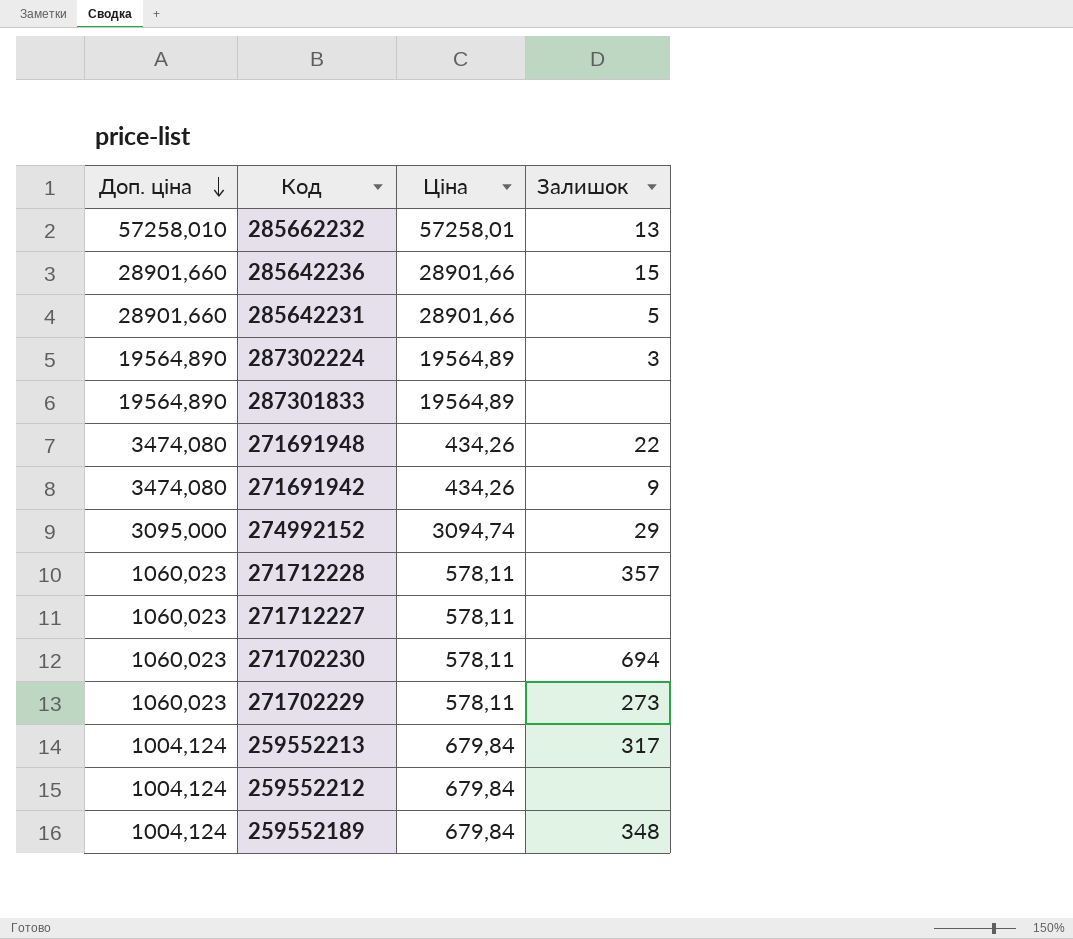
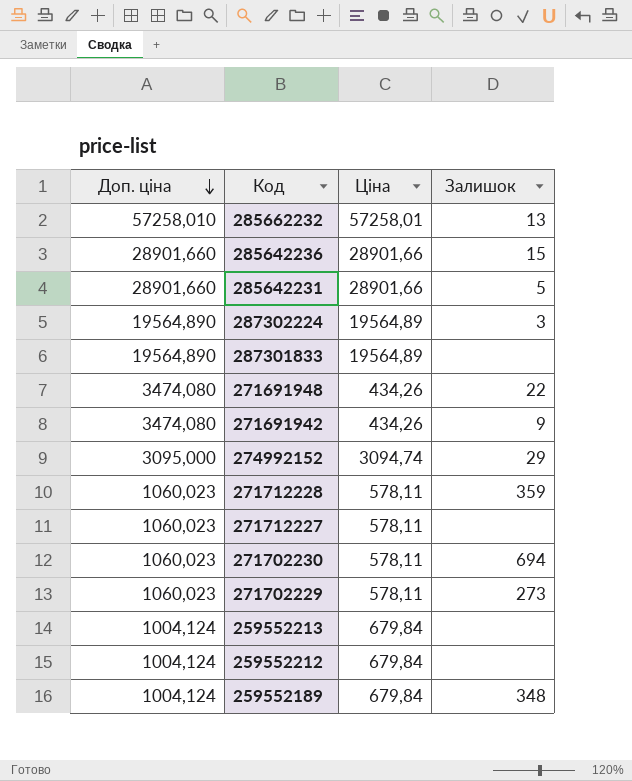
271712228 | Залишок: 357 -> 359
259552213 | Залишок: 317 -> none

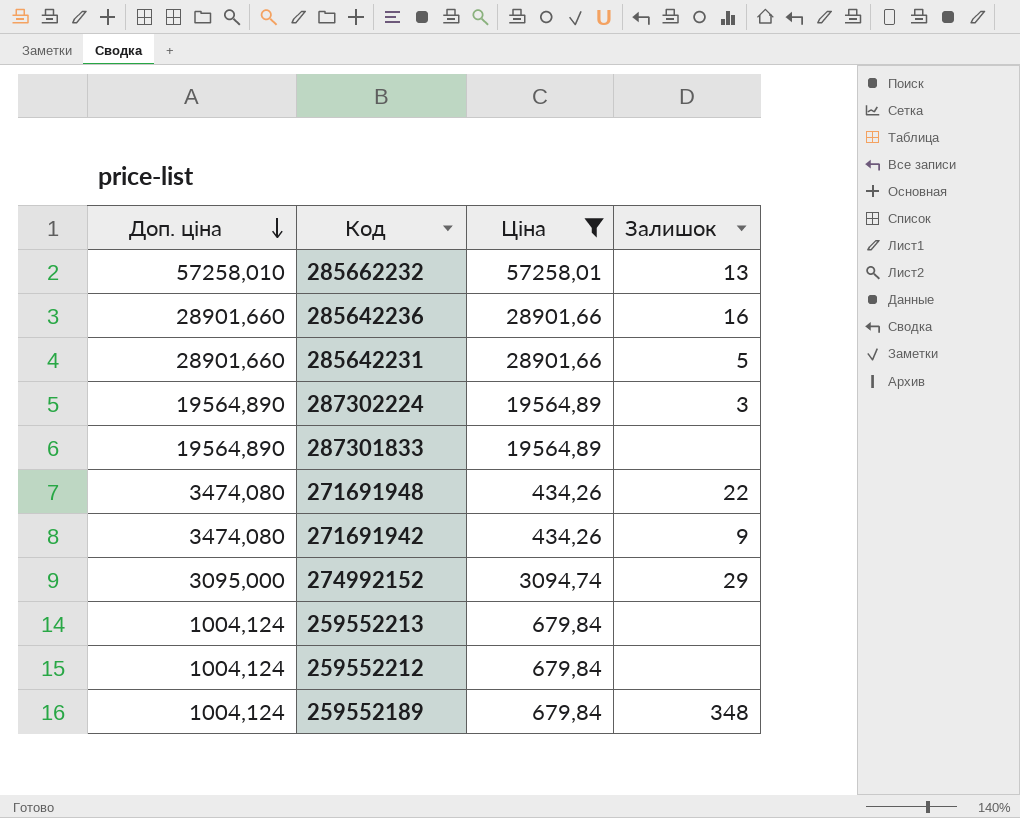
filter: none -> Ціна != 578,11
285642236 | Залишок: 15 -> 16

